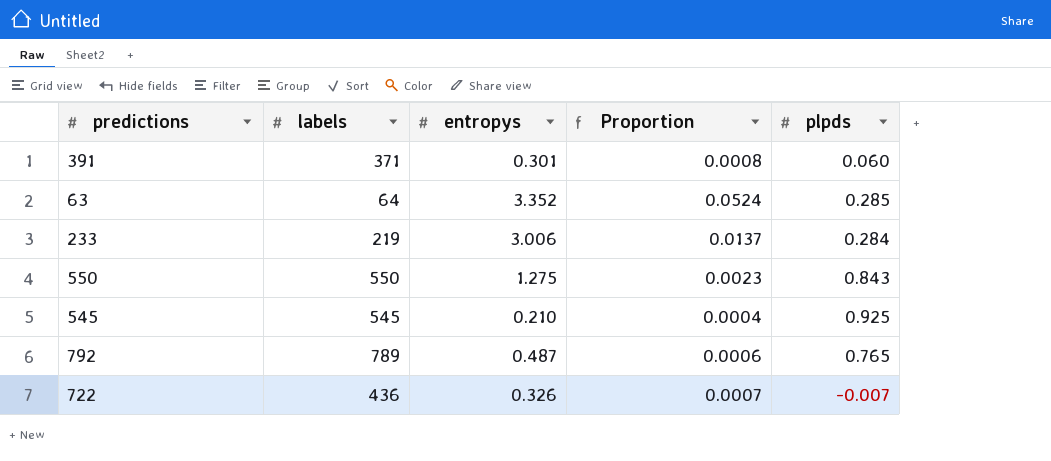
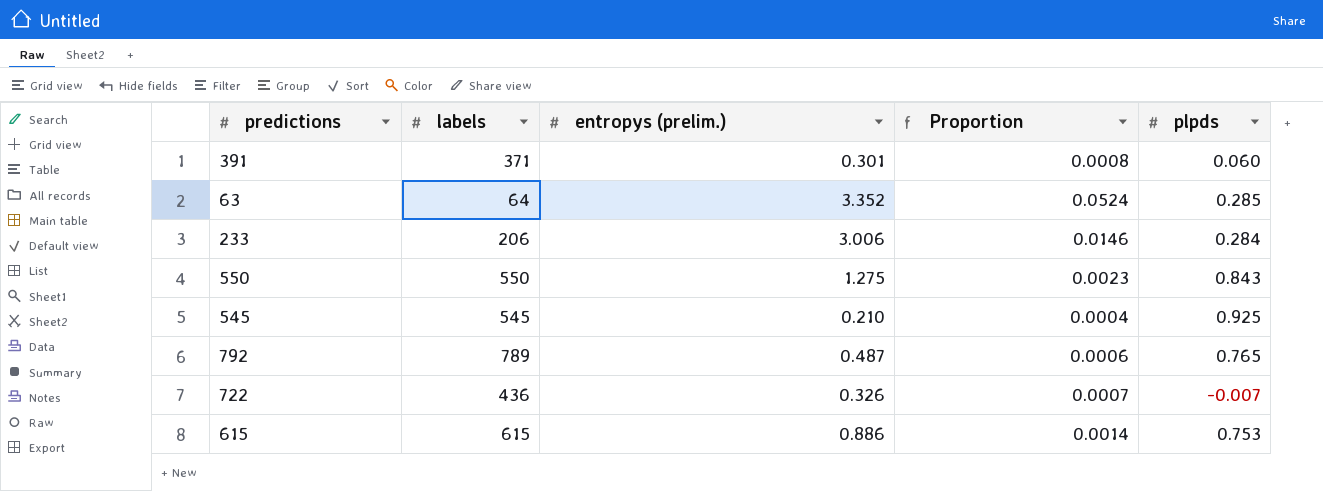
column name: entropys -> entropys (prelim.)
233 | labels: 219 -> 206
233 | Proportion: 0.0137 -> 0.0146
row 615: none -> 615 | 0.886 | 0.0014 | 0.753

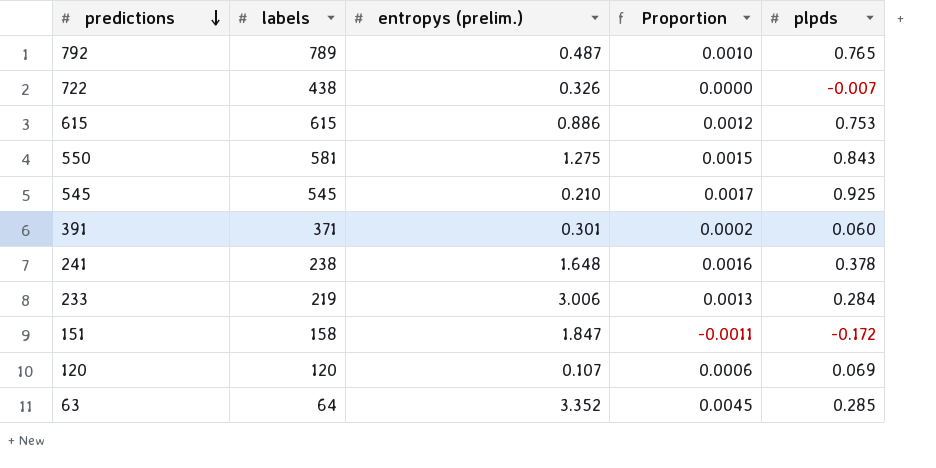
row order: none -> predictions descending
column Proportion | formula: [entropys (prelim.)] / [labels] -> [plpds] / [labels]
722 | labels: 436 -> 438
550 | labels: 550 -> 581
row 241: none -> 238 | 1.648 | 0.0016 | 0.378
233 | labels: 206 -> 219
row 151: none -> 158 | 1.847 | -0.0011 | -0.172
row 120: none -> 120 | 0.107 | 0.0006 | 0.069

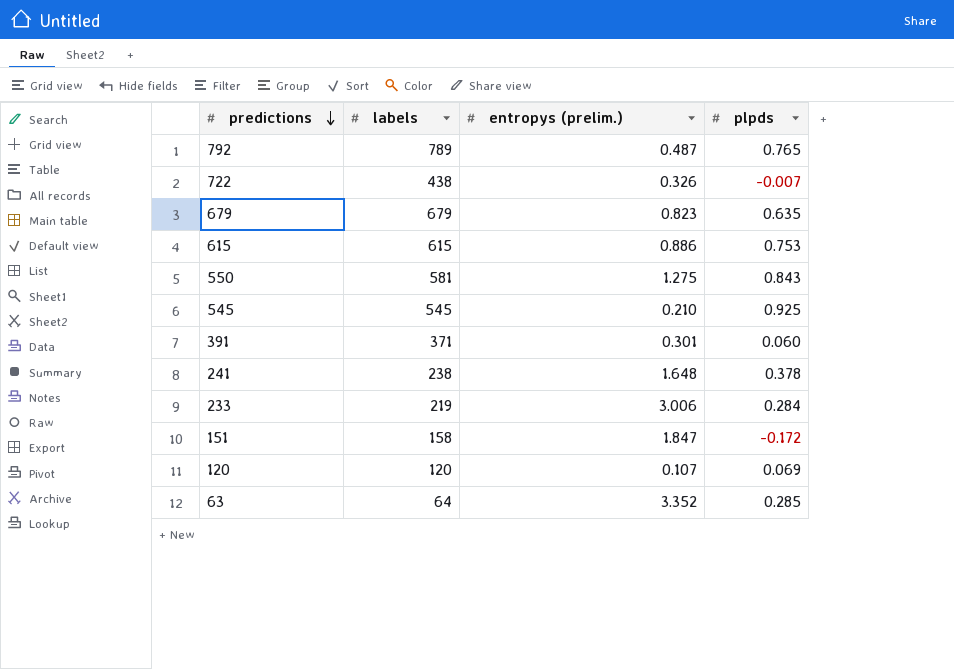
column Proportion | formula: [plpds] / [labels] -> none
row 679: none -> 679 | 0.823 | 0.635

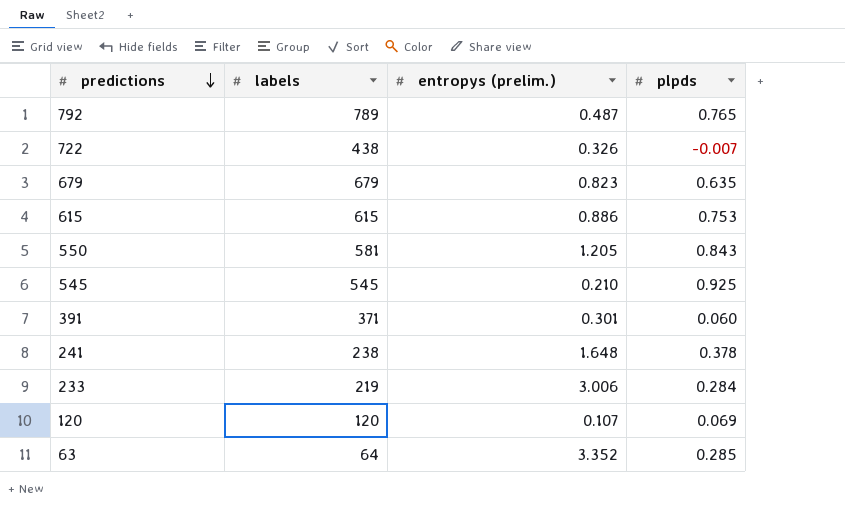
row 151: 158 | 1.847 | -0.172 -> none
550 | entropys (prelim.): 1.275 -> 1.205

